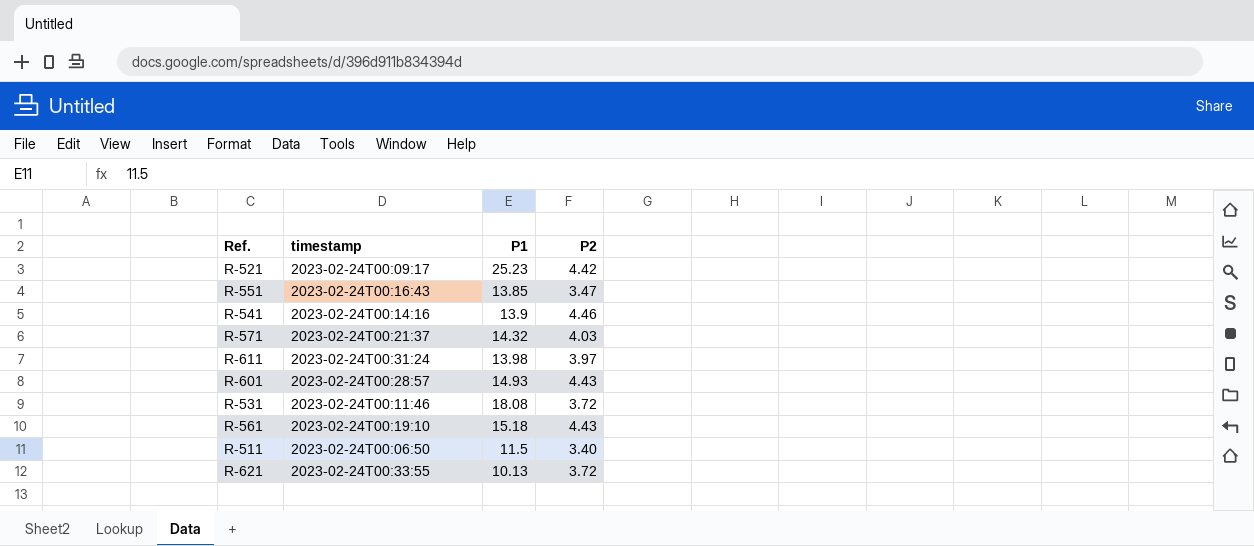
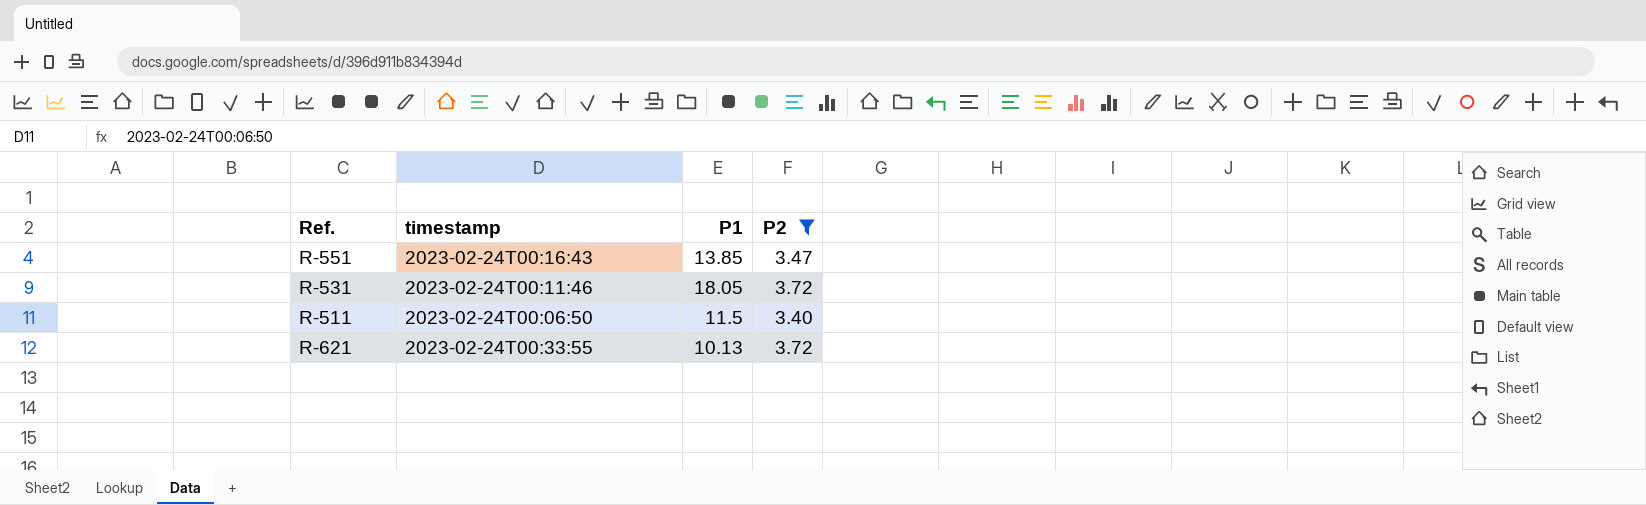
filter: none -> P2 <= 3.72
R-531 | P1: 18.08 -> 18.05

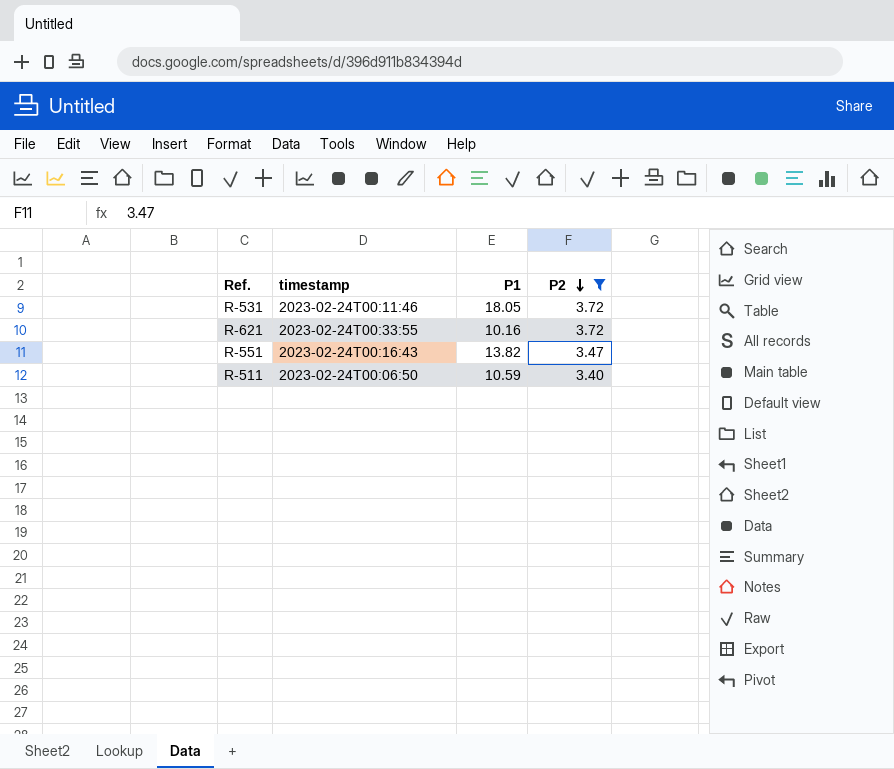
row order: none -> P2 descending
R-621 | P1: 10.13 -> 10.16
R-551 | P1: 13.85 -> 13.82
R-511 | P1: 11.5 -> 10.59

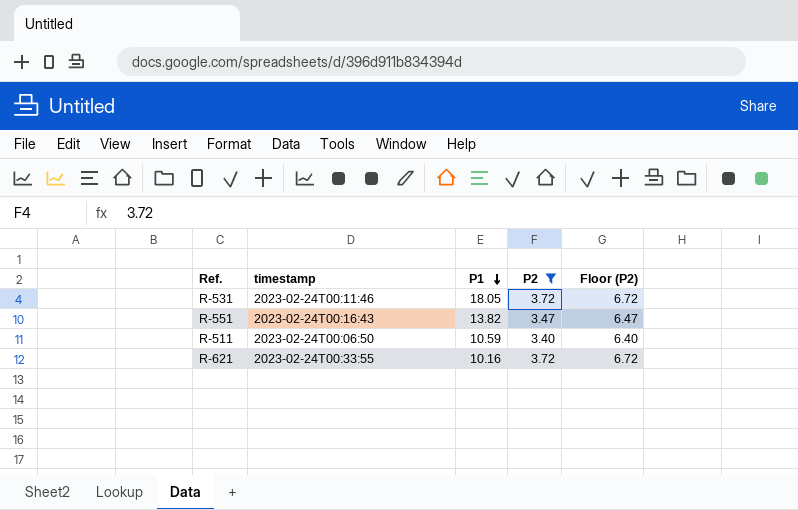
row order: P2 descending -> P1 descending
column Floor (P2) | formula: none -> [P2] + 3

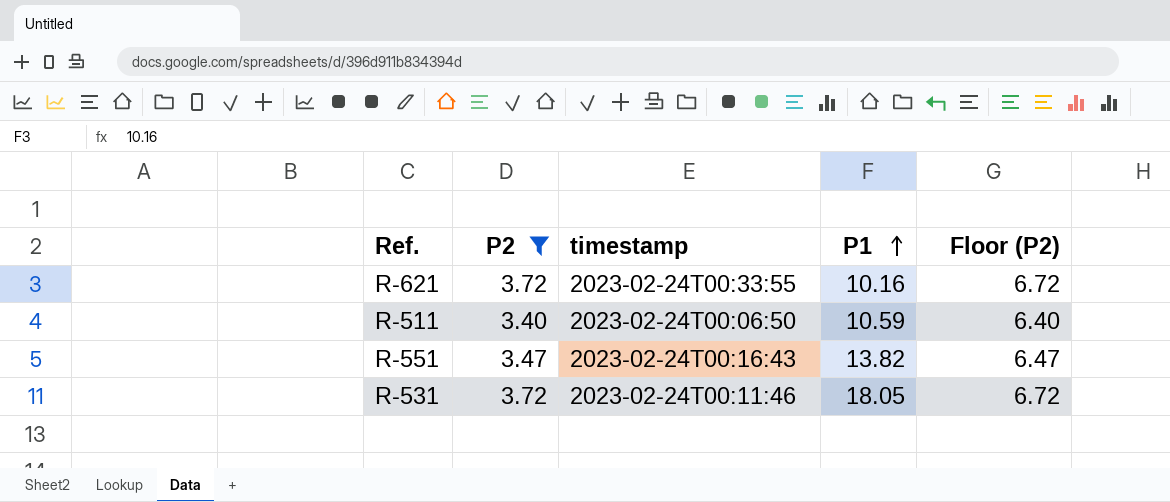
row order: P1 descending -> P1 ascending
column P2 | position: 4 -> 2

